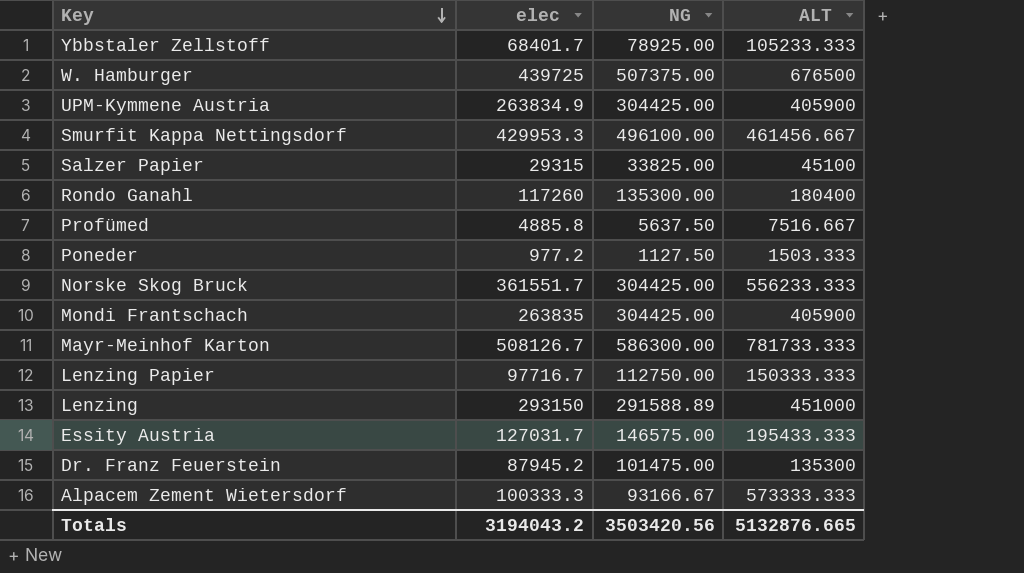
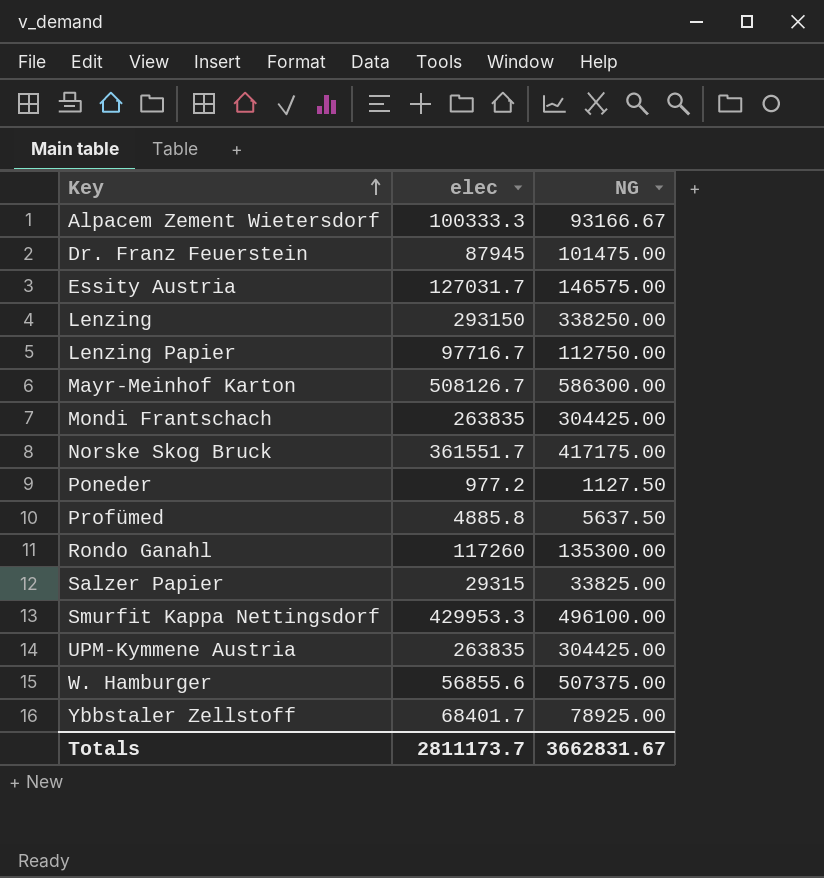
row order: Key descending -> Key ascending
column ALT | position: 4 -> none
Dr. Franz Feuerstein | elec: 87945.2 -> 87945
Lenzing | NG: 291588.89 -> 338250.00
Norske Skog Bruck | NG: 304425.00 -> 417175.00
UPM-Kymmene Austria | elec: 263834.9 -> 263835
W. Hamburger | elec: 439725 -> 56855.6
Totals | elec: 3194043.2 -> 2811173.7
Totals | NG: 3503420.56 -> 3662831.67

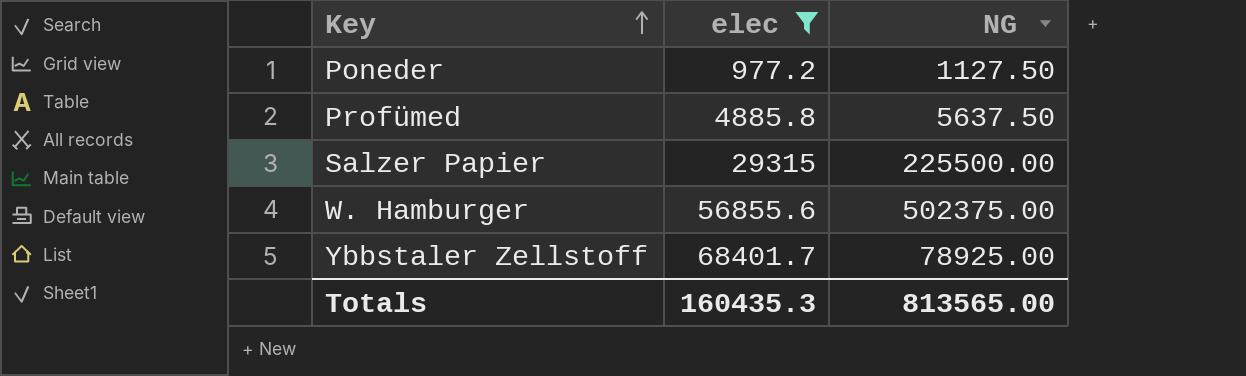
filter: none -> elec <= 68401.7
Salzer Papier | NG: 33825.00 -> 225500.00
W. Hamburger | NG: 507375.00 -> 502375.00
Totals | elec: 2811173.7 -> 160435.3
Totals | NG: 3662831.67 -> 813565.00

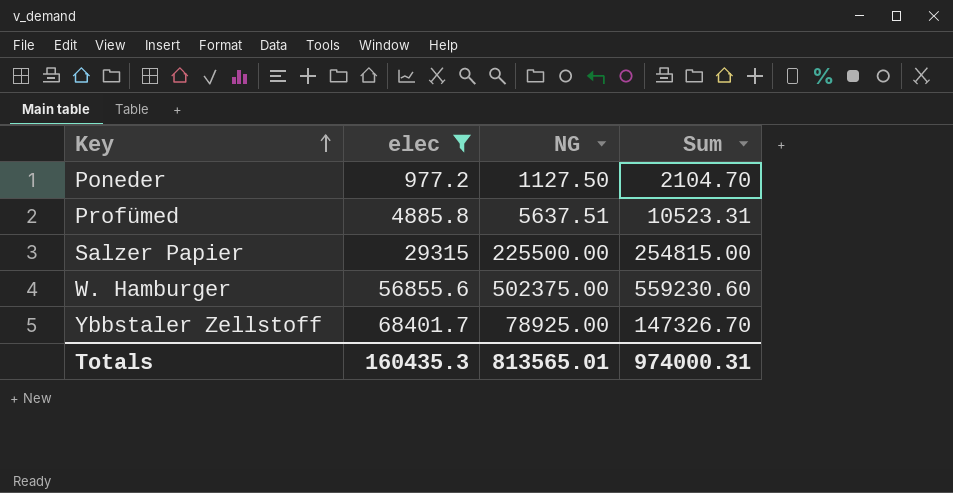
column Sum | formula: none -> [elec] + [NG]
Profümed | NG: 5637.50 -> 5637.51
Totals | NG: 813565.00 -> 813565.01

